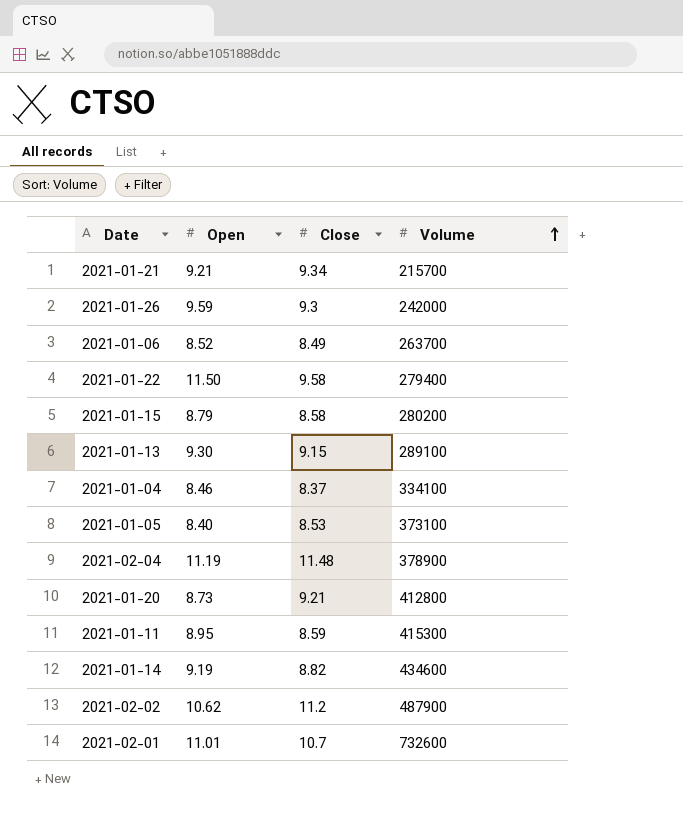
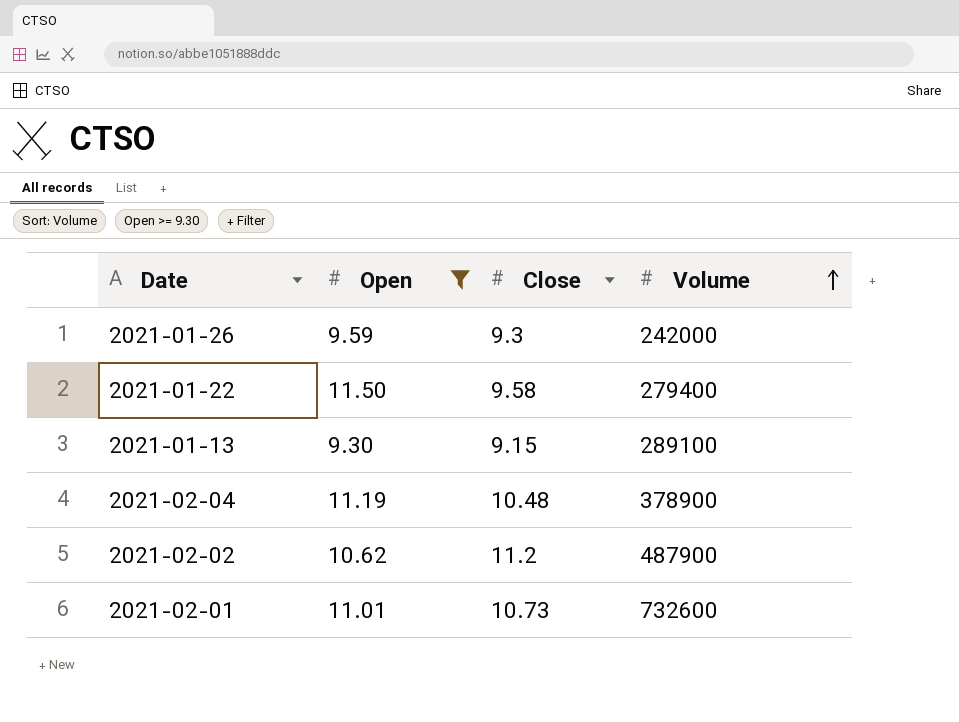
filter: none -> Open >= 9.30
2021-02-04 | Close: 11.48 -> 10.48
2021-02-01 | Close: 10.7 -> 10.73

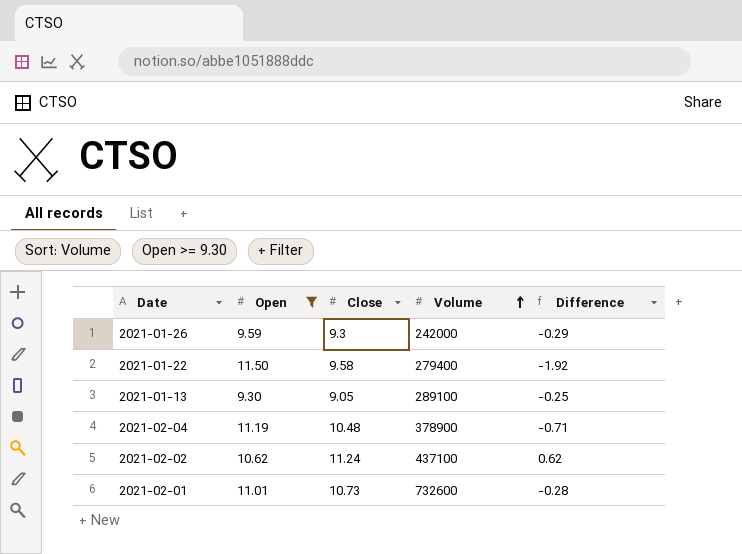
column Difference | formula: none -> [Close] - [Open]
2021-01-13 | Close: 9.15 -> 9.05
2021-02-02 | Close: 11.2 -> 11.24
2021-02-02 | Volume: 487900 -> 437100

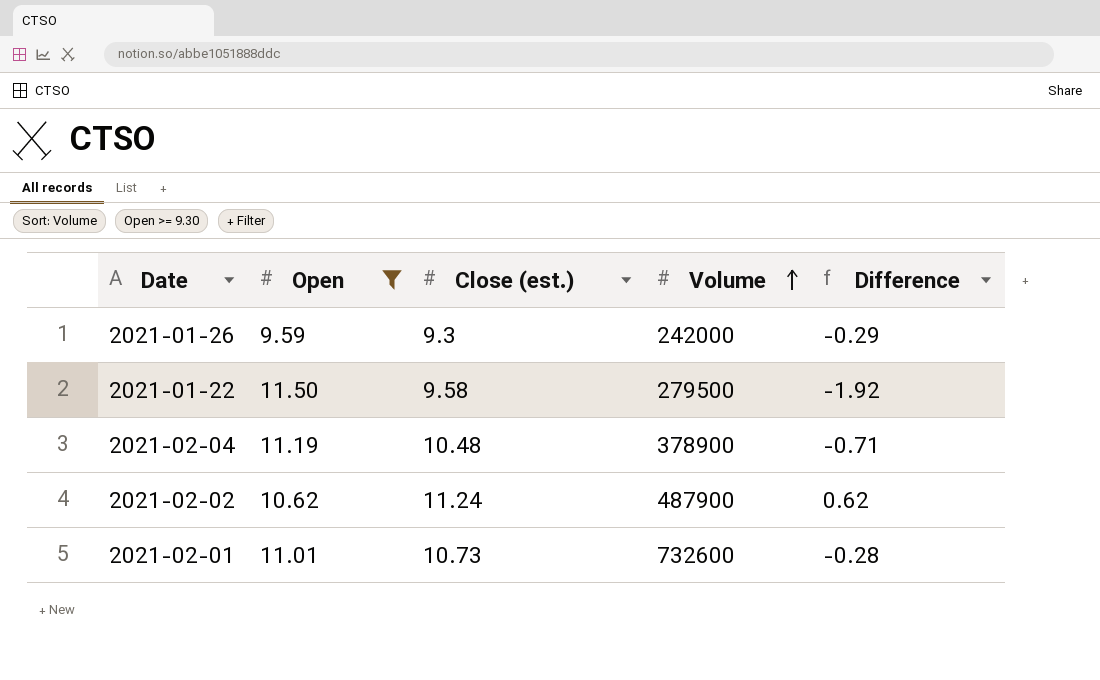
column name: Close -> Close (est.)
row 2021-01-13: 9.30 | 9.05 | 289100 | -0.25 -> none
2021-01-22 | Volume: 279400 -> 279500
2021-02-02 | Volume: 437100 -> 487900

